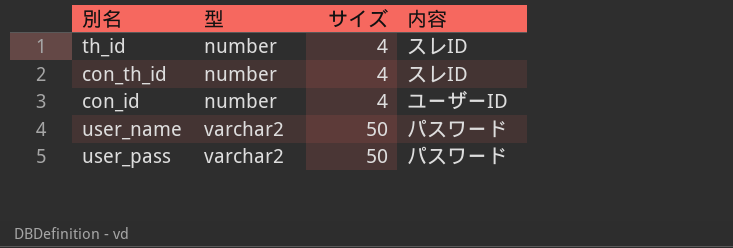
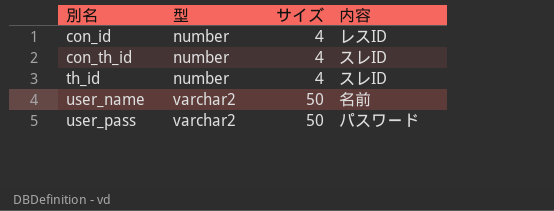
row order: 型 ascending -> 別名 ascending
con_id | 内容: ユーザーID -> レスID
user_name | 内容: パスワード -> 名前

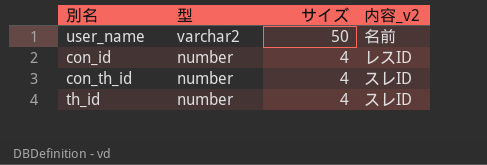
row order: 別名 ascending -> 型 descending
column name: 内容 -> 内容_v2
row user_pass: varchar2 | 50 | パスワード -> none

